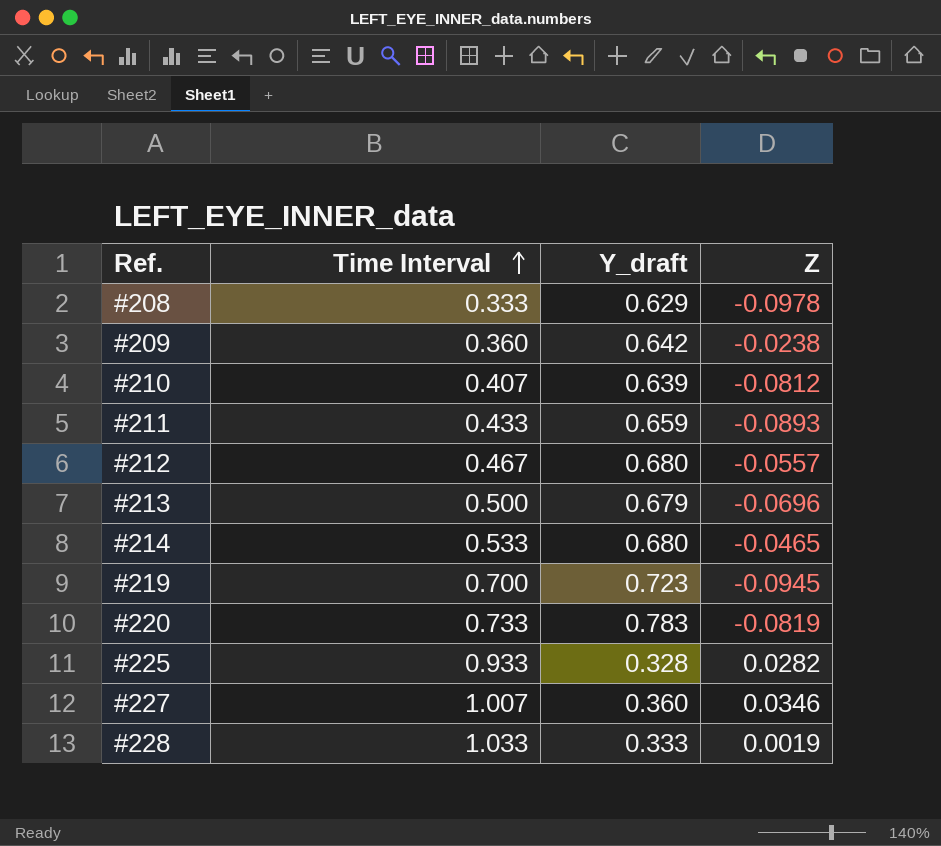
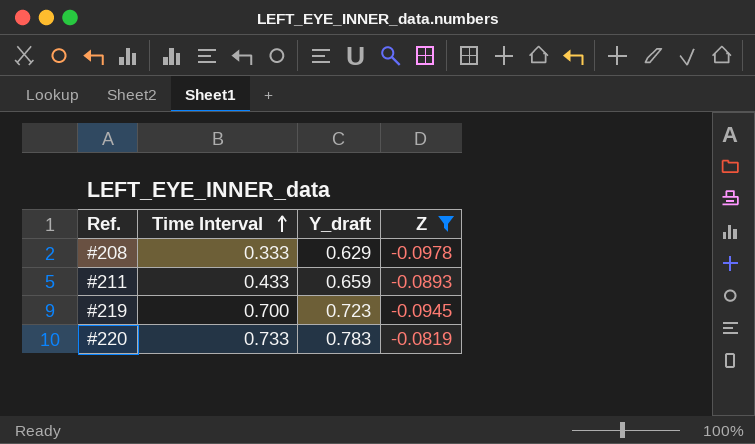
filter: none -> Z <= -0.0819

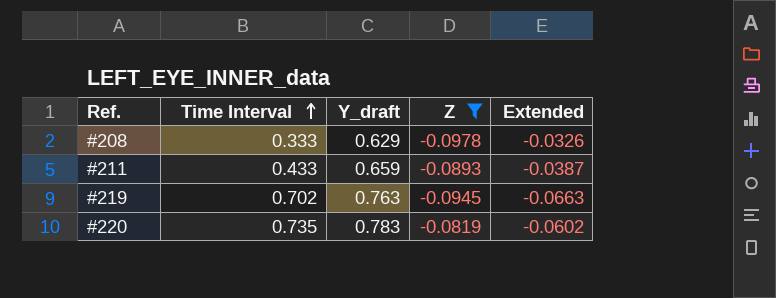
column Extended | formula: none -> [Time Interval] * [Z]
#219 | Time Interval: 0.700 -> 0.702
#219 | Y_draft: 0.723 -> 0.763
#220 | Time Interval: 0.733 -> 0.735

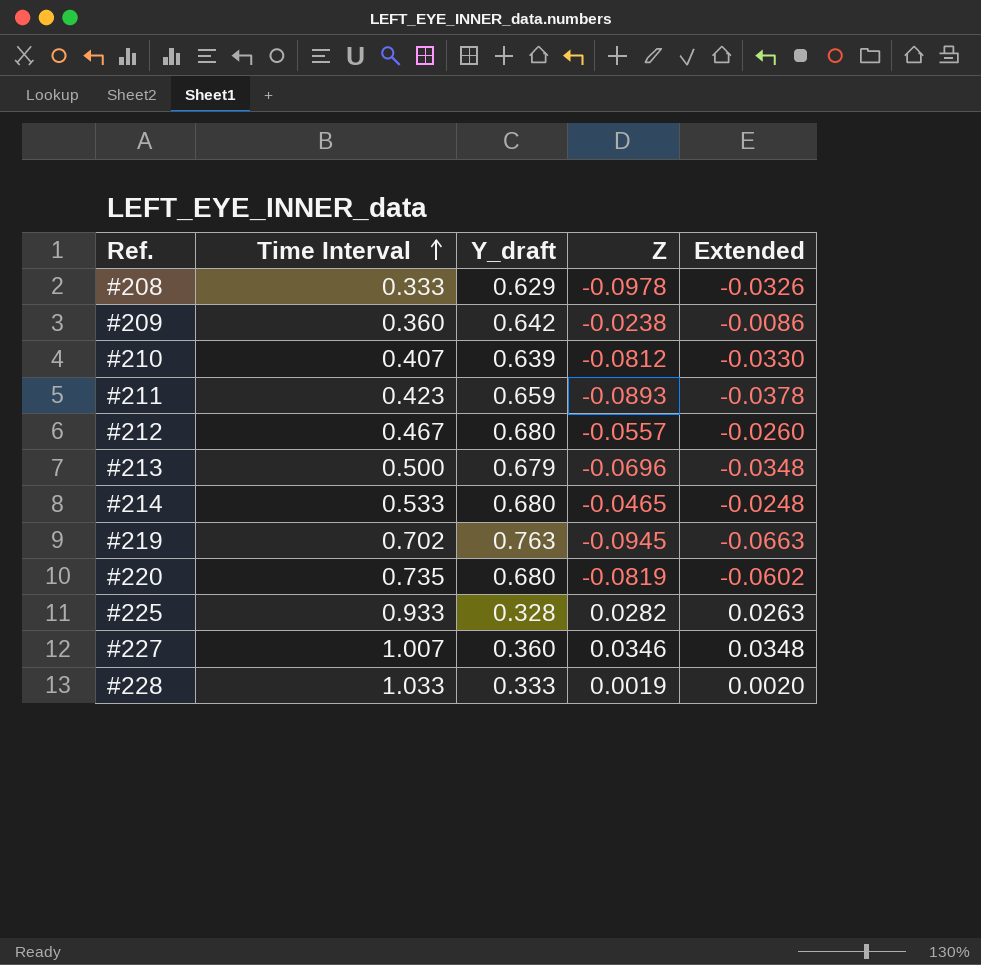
filter: Z <= -0.0819 -> none
#211 | Time Interval: 0.433 -> 0.423
#211 | Extended: -0.0387 -> -0.0378
#220 | Y_draft: 0.783 -> 0.680

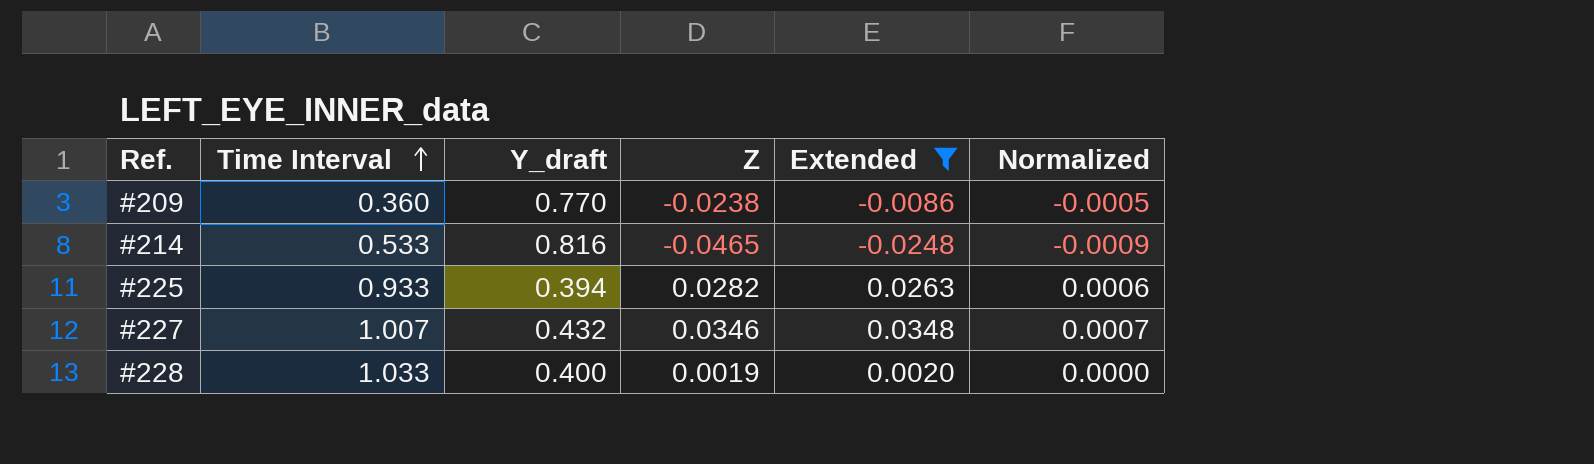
filter: none -> Extended >= -0.0248
column Normalized | formula: none -> [Z] * 0.02
#209 | Y_draft: 0.642 -> 0.770
#214 | Y_draft: 0.680 -> 0.816
#225 | Y_draft: 0.328 -> 0.394
#227 | Y_draft: 0.360 -> 0.432
#228 | Y_draft: 0.333 -> 0.400

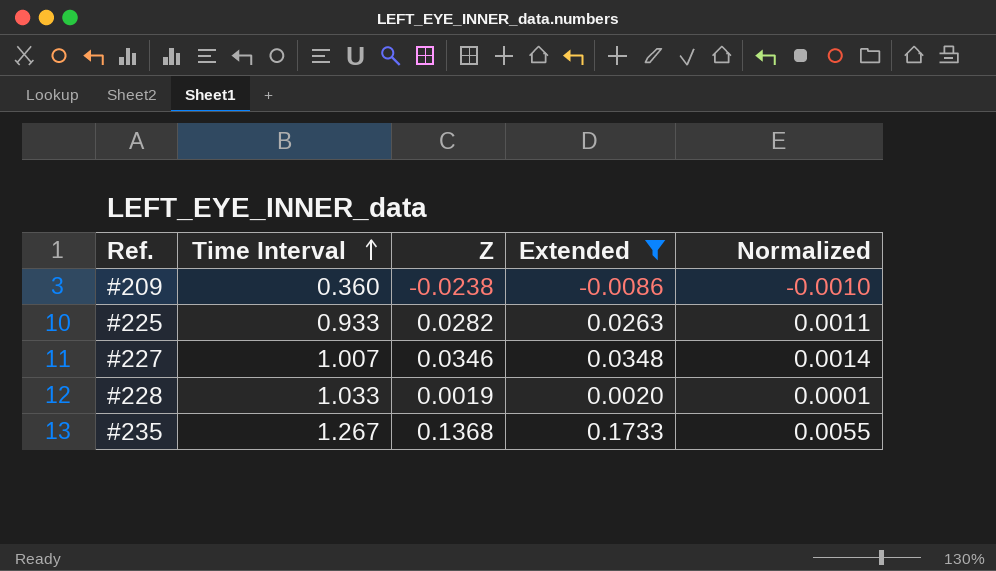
column Y_draft | position: 3 -> none
column Normalized | formula: [Z] * 0.02 -> [Z] * 0.04
row #214: 0.533 | 0.816 | -0.0465 | -0.0248 | -0.0009 -> none
row #235: none -> 1.267 | 0.1368 | 0.1733 | 0.0055

